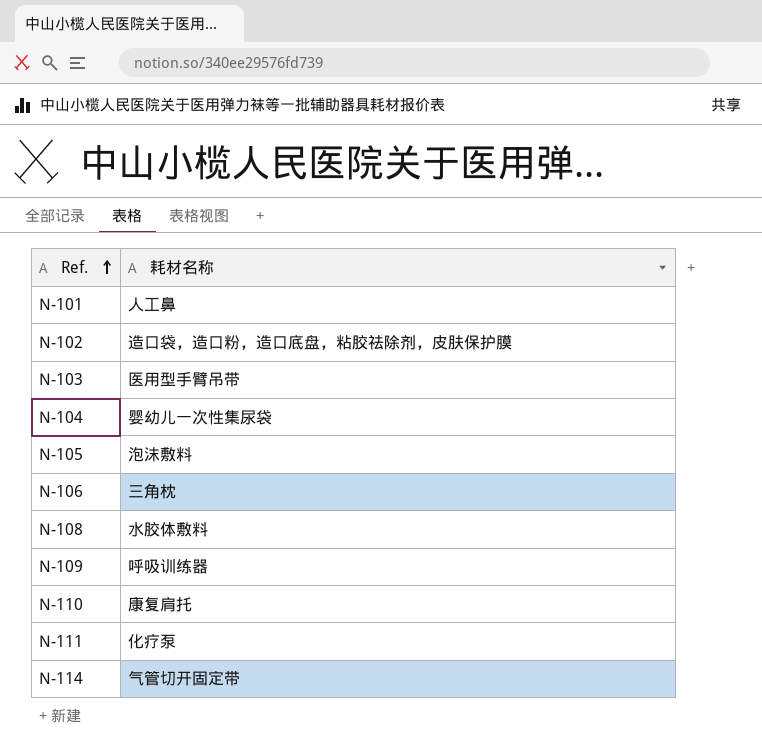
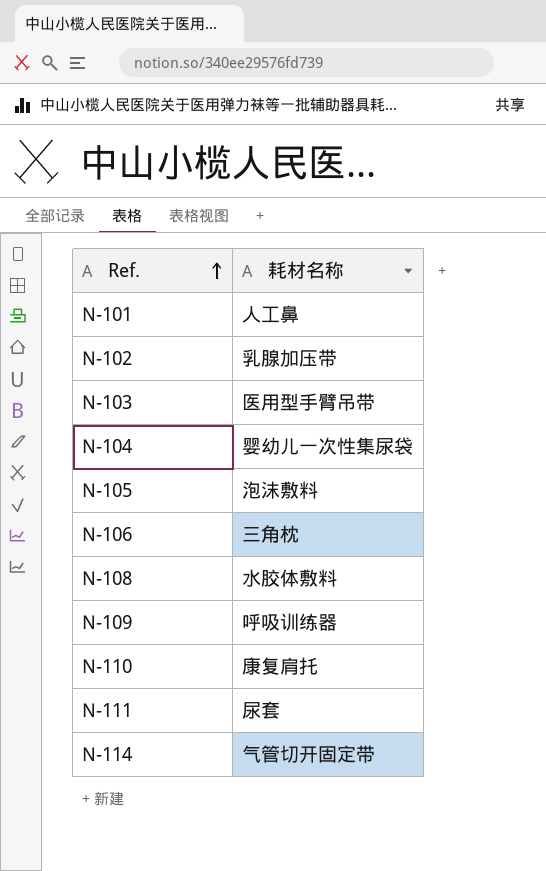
N-102 | 耗材名称: 造口袋，造口粉，造口底盘，粘胶祛除剂，皮肤保护膜 -> 乳腺加压带
N-111 | 耗材名称: 化疗泵 -> 尿套

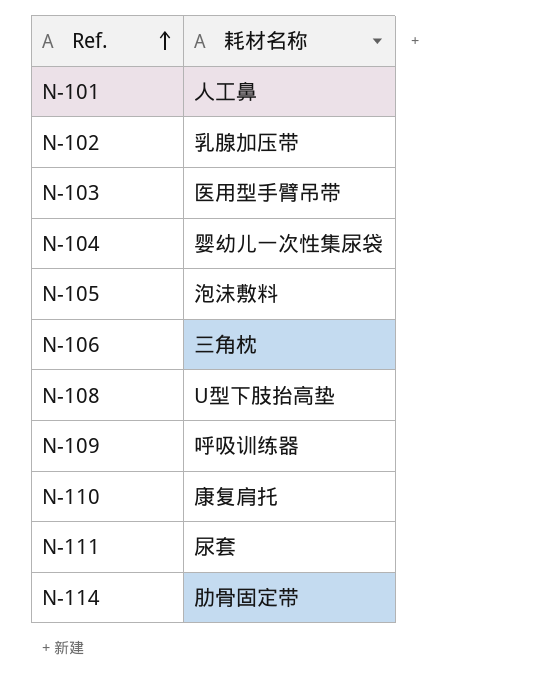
N-108 | 耗材名称: 水胶体敷料 -> U型下肢抬高垫
N-114 | 耗材名称: 气管切开固定带 -> 肋骨固定带

